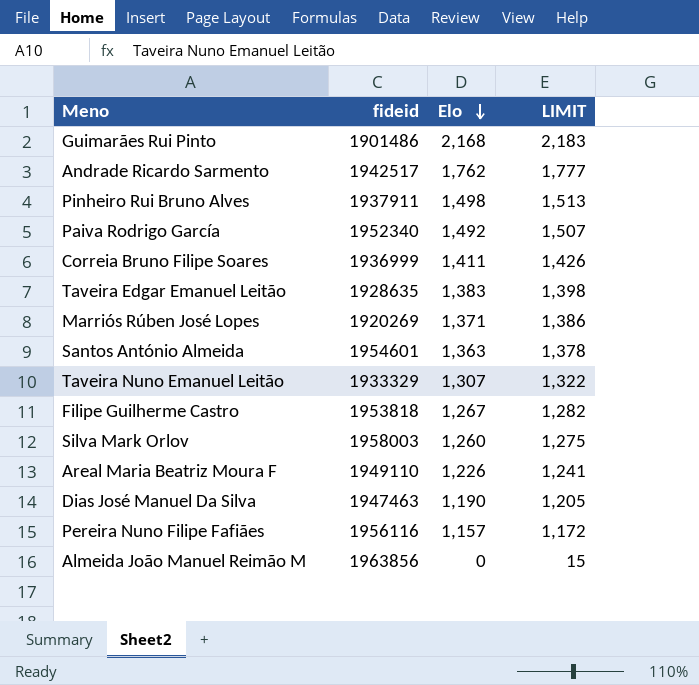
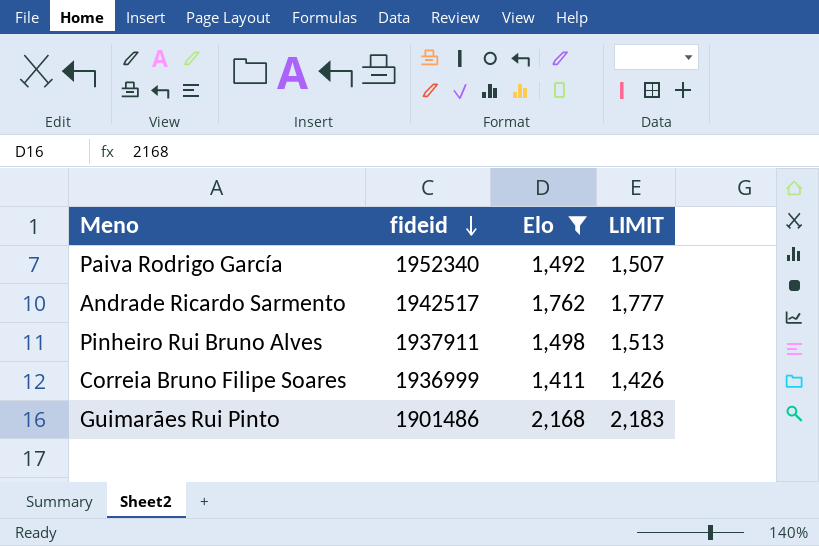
filter: none -> Elo >= 1,411
row order: Elo descending -> fideid descending

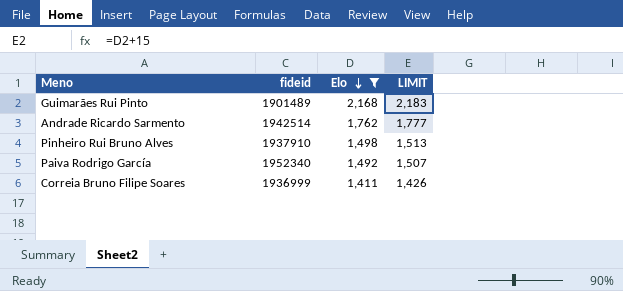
row order: fideid descending -> Elo descending
Guimarães Rui Pinto | fideid: 1901486 -> 1901489
Andrade Ricardo Sarmento | fideid: 1942517 -> 1942514
Pinheiro Rui Bruno Alves | fideid: 1937911 -> 1937910

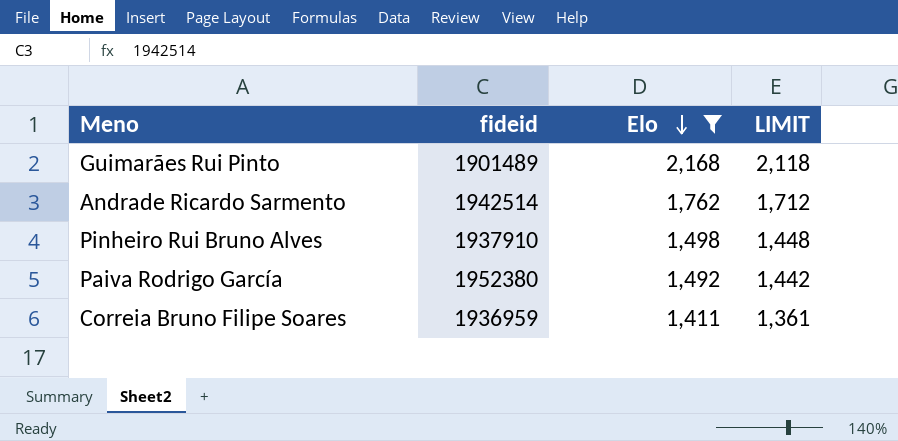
column LIMIT | formula: [Elo] + 15 -> [Elo] - 50
Paiva Rodrigo García | fideid: 1952340 -> 1952380
Correia Bruno Filipe Soares | fideid: 1936999 -> 1936959

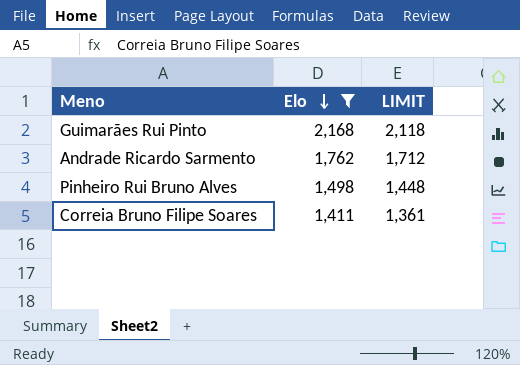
column fideid | position: 2 -> none
row Paiva Rodrigo García: 1952380 | 1,492 | 1,442 -> none

